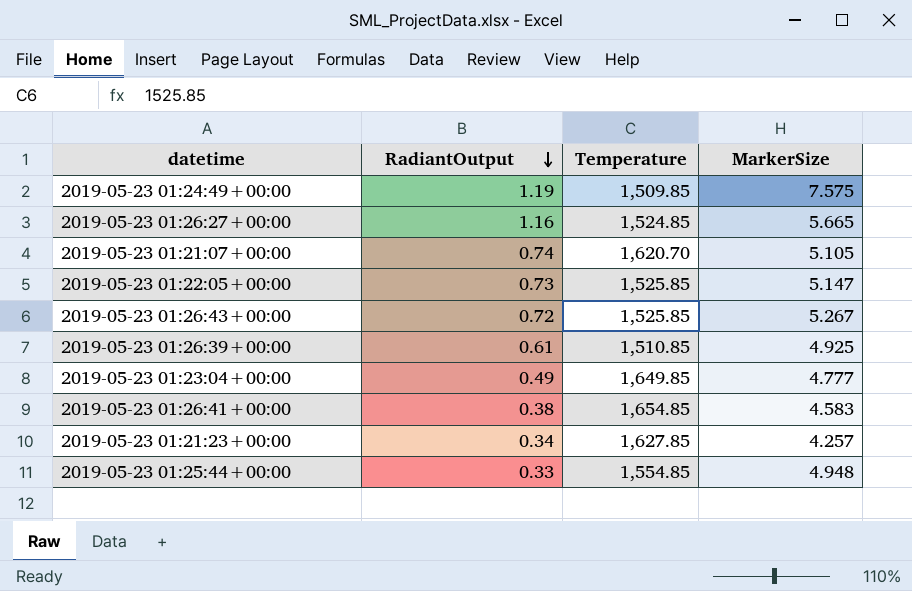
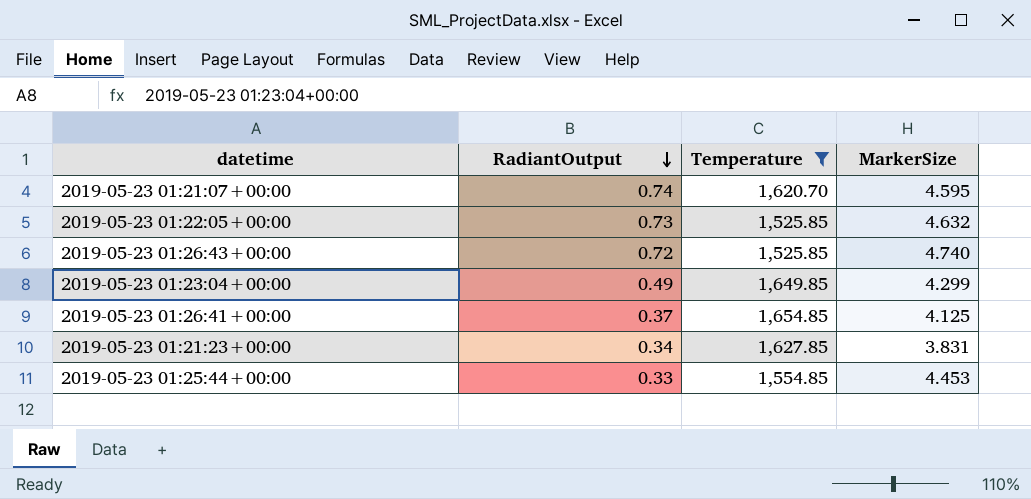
filter: none -> Temperature >= 1,525.85
2019-05-23 01:21:07+00:00 | MarkerSize: 5.105 -> 4.595
2019-05-23 01:22:05+00:00 | MarkerSize: 5.147 -> 4.632
2019-05-23 01:26:43+00:00 | MarkerSize: 5.267 -> 4.740
2019-05-23 01:23:04+00:00 | MarkerSize: 4.777 -> 4.299
2019-05-23 01:26:41+00:00 | RadiantOutput: 0.38 -> 0.37
2019-05-23 01:26:41+00:00 | MarkerSize: 4.583 -> 4.125
2019-05-23 01:21:23+00:00 | MarkerSize: 4.257 -> 3.831
2019-05-23 01:25:44+00:00 | MarkerSize: 4.948 -> 4.453

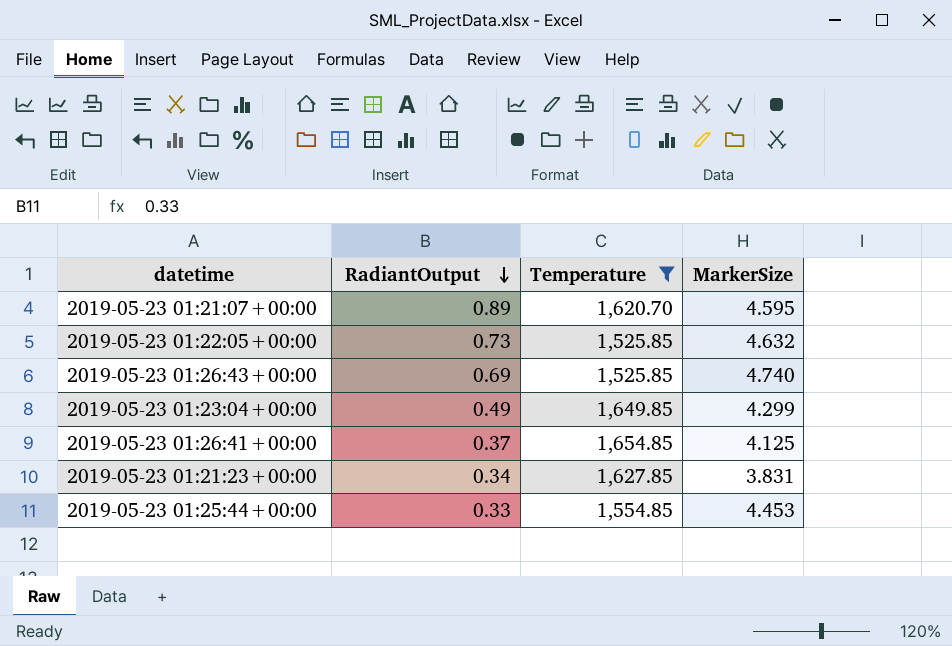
2019-05-23 01:21:07+00:00 | RadiantOutput: 0.74 -> 0.89
2019-05-23 01:26:43+00:00 | RadiantOutput: 0.72 -> 0.69

